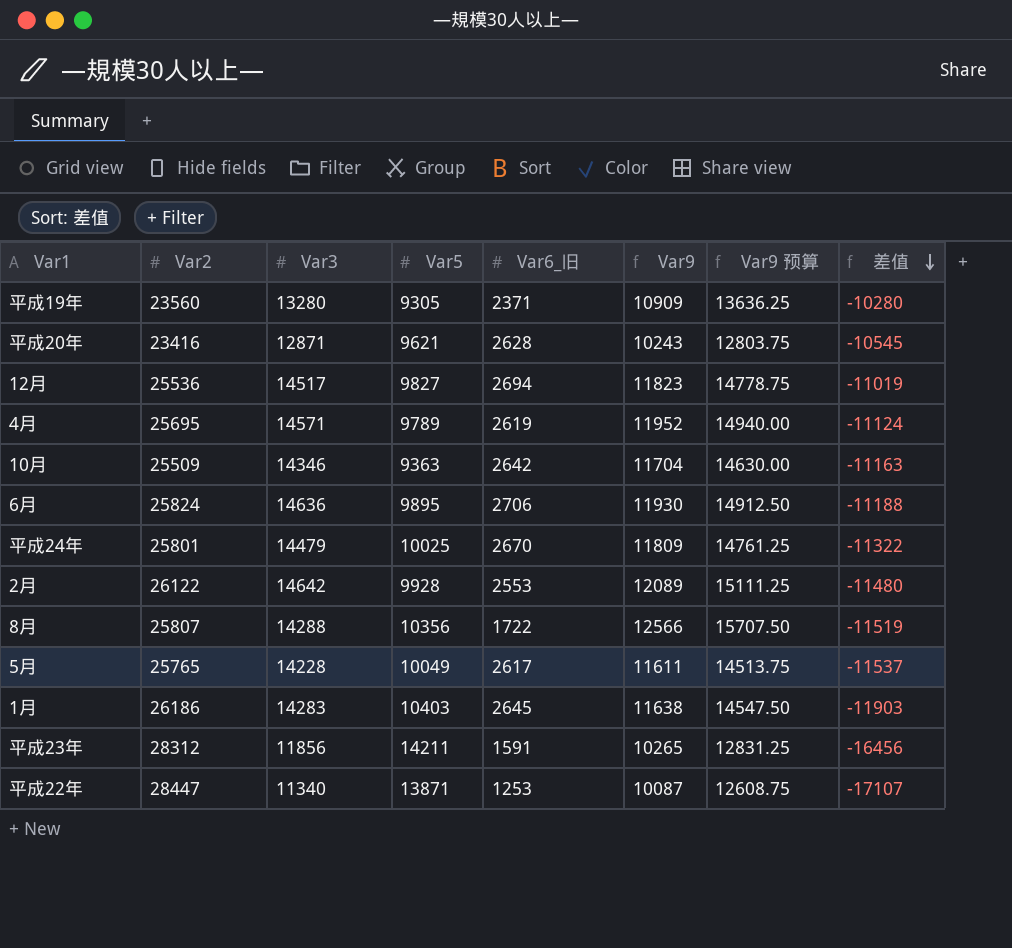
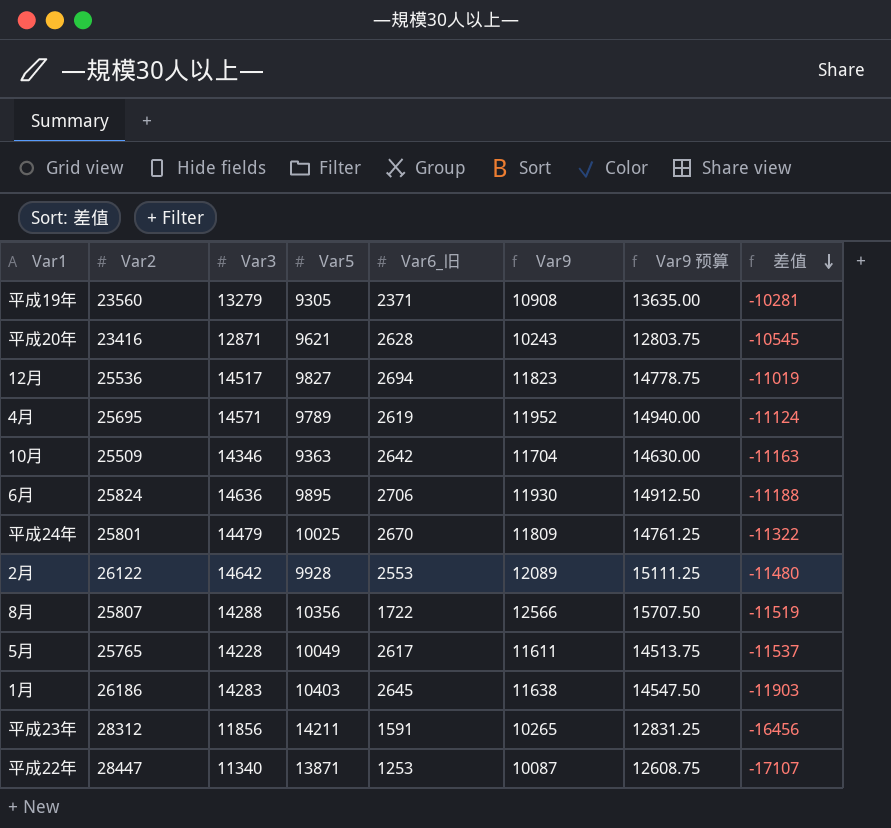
平成19年 | Var3: 13280 -> 13279
平成19年 | Var9: 10909 -> 10908
平成19年 | Var9 预算: 13636.25 -> 13635.00
平成19年 | 差值: -10280 -> -10281

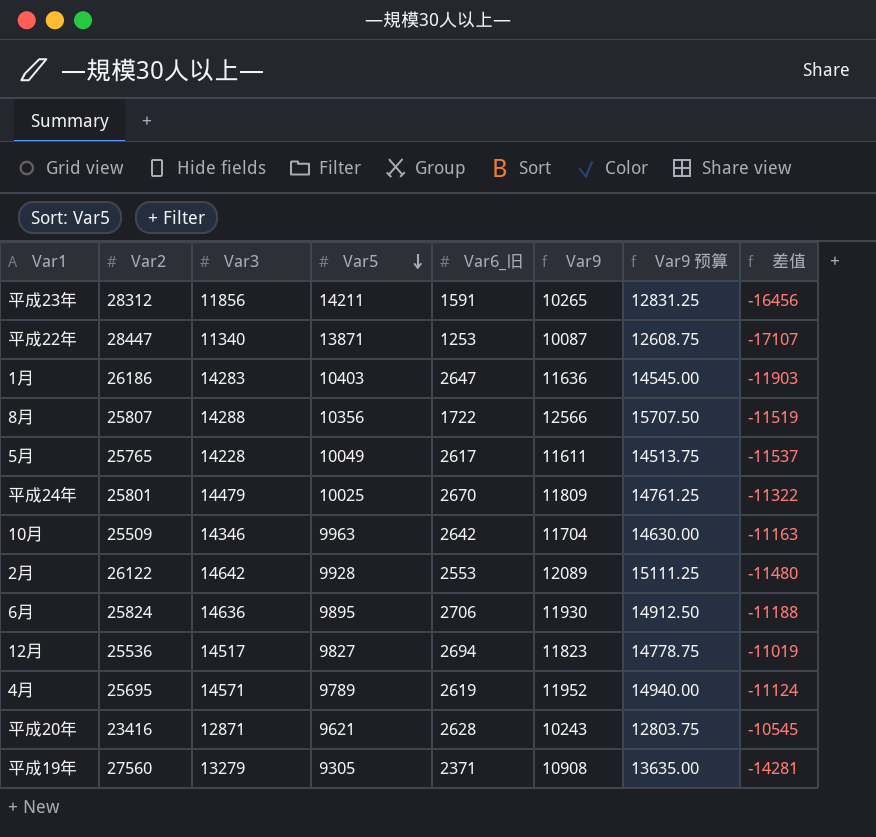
row order: 差值 descending -> Var5 descending
1月 | Var6_旧: 2645 -> 2647
1月 | Var9: 11638 -> 11636
1月 | Var9 预算: 14547.50 -> 14545.00
10月 | Var5: 9363 -> 9963
平成19年 | Var2: 23560 -> 27560
平成19年 | 差值: -10281 -> -14281

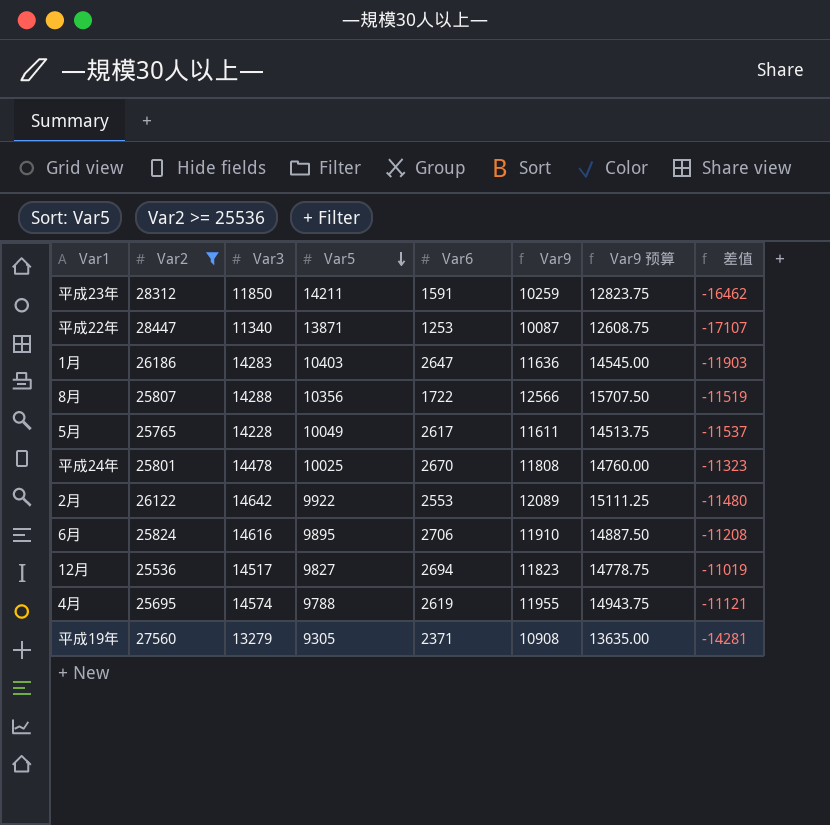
filter: none -> Var2 >= 25536
column name: Var6_旧 -> Var6
平成23年 | Var3: 11856 -> 11850
平成23年 | Var9: 10265 -> 10259
平成23年 | Var9 预算: 12831.25 -> 12823.75
平成23年 | 差值: -16456 -> -16462
平成24年 | Var3: 14479 -> 14478
平成24年 | Var9: 11809 -> 11808
平成24年 | Var9 预算: 14761.25 -> 14760.00
平成24年 | 差值: -11322 -> -11323
2月 | Var5: 9928 -> 9922
6月 | Var3: 14636 -> 14616
6月 | Var9: 11930 -> 11910
6月 | Var9 预算: 14912.50 -> 14887.50
6月 | 差值: -11188 -> -11208
4月 | Var3: 14571 -> 14574
4月 | Var5: 9789 -> 9788
4月 | Var9: 11952 -> 11955
4月 | Var9 预算: 14940.00 -> 14943.75
4月 | 差值: -11124 -> -11121

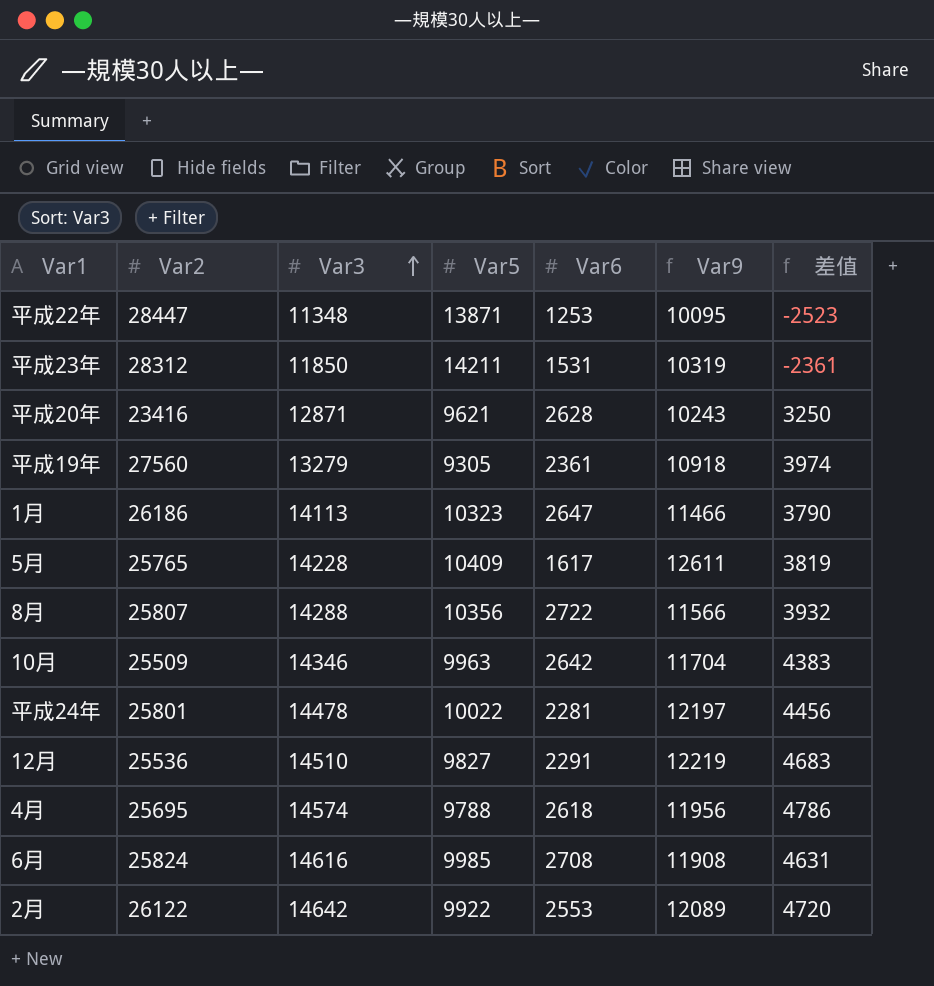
filter: Var2 >= 25536 -> none
row order: Var5 descending -> Var3 ascending
column Var9 预算 | formula: [Var9] * 1.25 -> none
column 差值 | formula: [Var3] - [Var2] -> [Var3] - [Var5]
平成22年 | Var3: 11340 -> 11348
平成22年 | Var9: 10087 -> 10095
平成23年 | Var6: 1591 -> 1531
平成23年 | Var9: 10259 -> 10319
平成19年 | Var6: 2371 -> 2361
平成19年 | Var9: 10908 -> 10918
1月 | Var3: 14283 -> 14113
1月 | Var5: 10403 -> 10323
1月 | Var9: 11636 -> 11466
5月 | Var5: 10049 -> 10409
5月 | Var6: 2617 -> 1617
5月 | Var9: 11611 -> 12611
8月 | Var6: 1722 -> 2722
8月 | Var9: 12566 -> 11566
平成24年 | Var5: 10025 -> 10022
平成24年 | Var6: 2670 -> 2281
平成24年 | Var9: 11808 -> 12197
12月 | Var3: 14517 -> 14510
12月 | Var6: 2694 -> 2291
12月 | Var9: 11823 -> 12219
4月 | Var6: 2619 -> 2618
4月 | Var9: 11955 -> 11956
6月 | Var5: 9895 -> 9985
6月 | Var6: 2706 -> 2708
6月 | Var9: 11910 -> 11908

